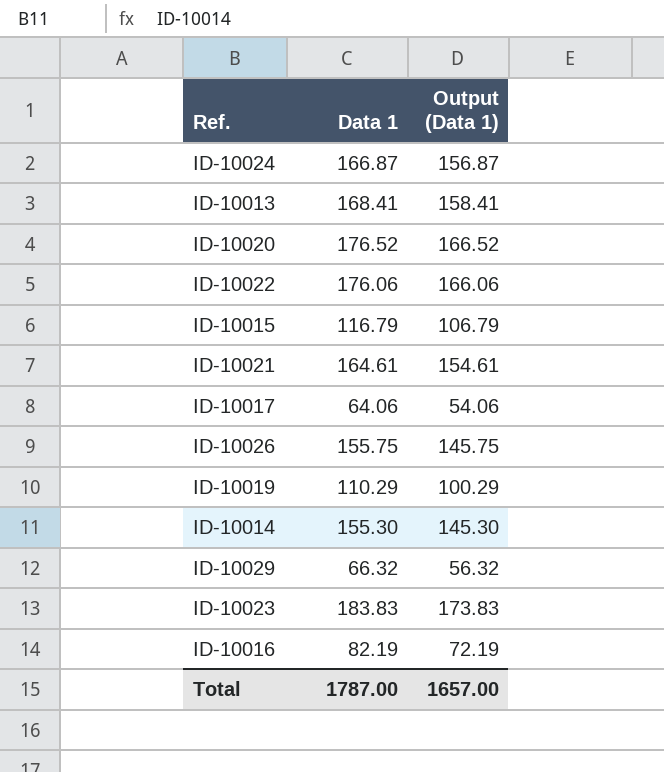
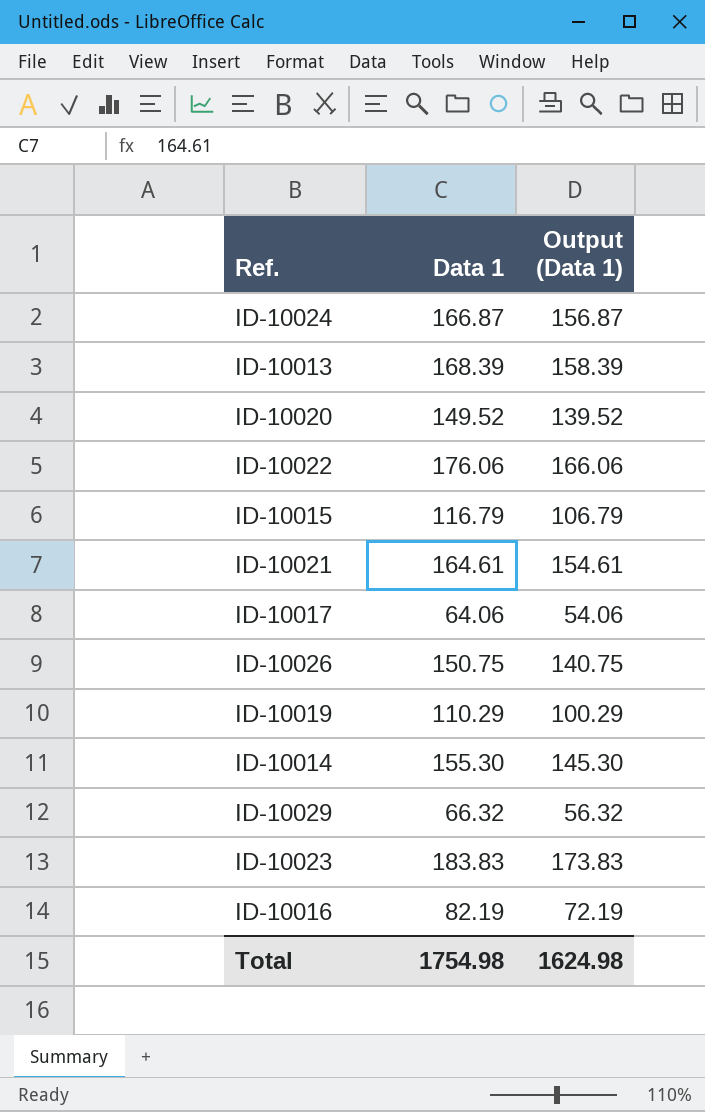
ID-10013 | Data 1: 168.41 -> 168.39
ID-10013 | Output (Data 1): 158.41 -> 158.39
ID-10020 | Data 1: 176.52 -> 149.52
ID-10020 | Output (Data 1): 166.52 -> 139.52
ID-10026 | Data 1: 155.75 -> 150.75
ID-10026 | Output (Data 1): 145.75 -> 140.75
Total | Data 1: 1787.00 -> 1754.98
Total | Output (Data 1): 1657.00 -> 1624.98

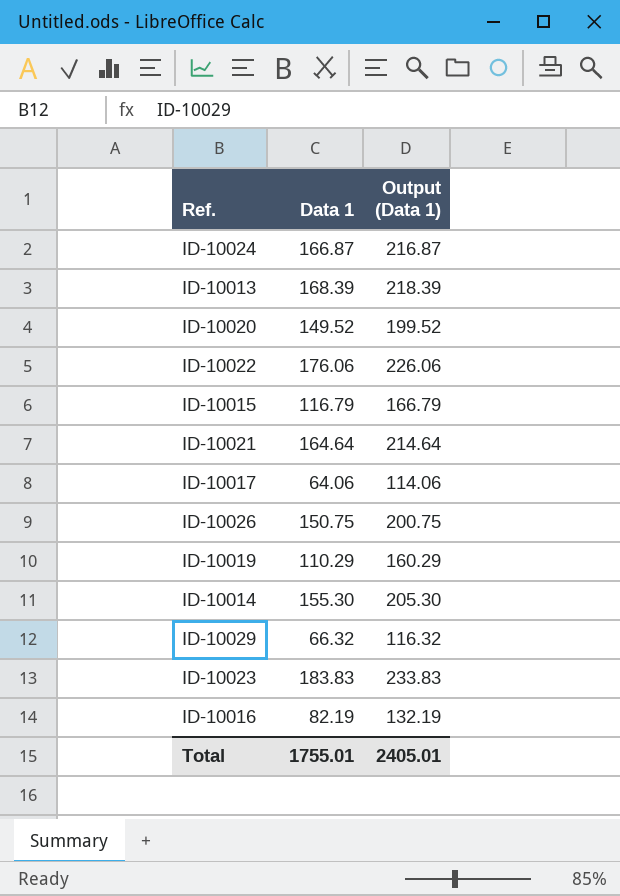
column Output (Data 1) | formula: [Data 1] - 10 -> [Data 1] + 50
ID-10021 | Data 1: 164.61 -> 164.64
Total | Data 1: 1754.98 -> 1755.01
Total | Output (Data 1): 1624.98 -> 2405.01

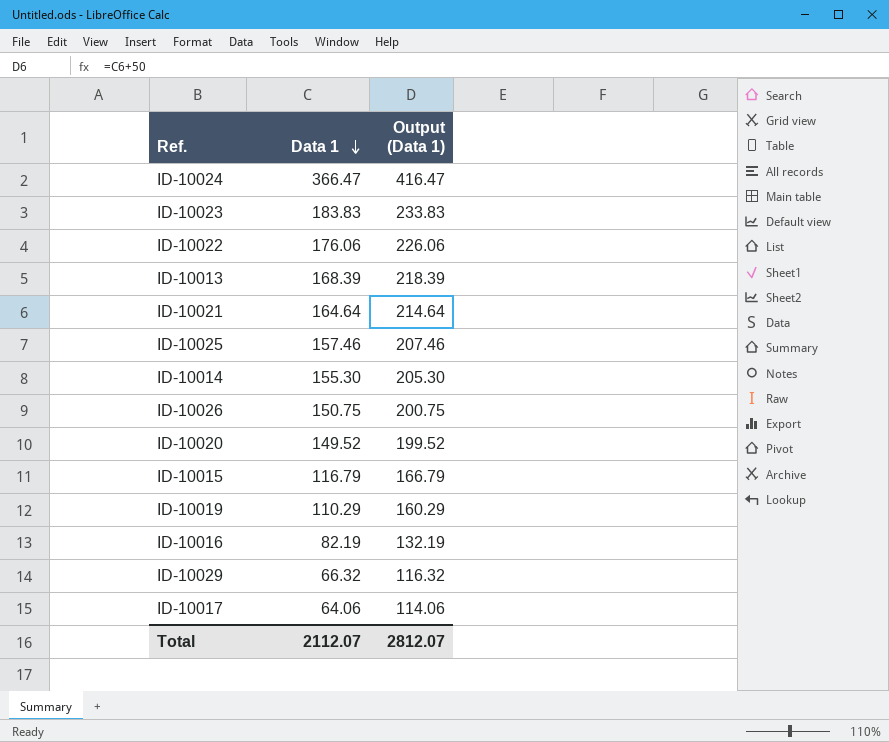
row order: none -> Data 1 descending
ID-10024 | Data 1: 166.87 -> 366.47
ID-10024 | Output (Data 1): 216.87 -> 416.47
row ID-10025: none -> 157.46 | 207.46
Total | Data 1: 1755.01 -> 2112.07
Total | Output (Data 1): 2405.01 -> 2812.07

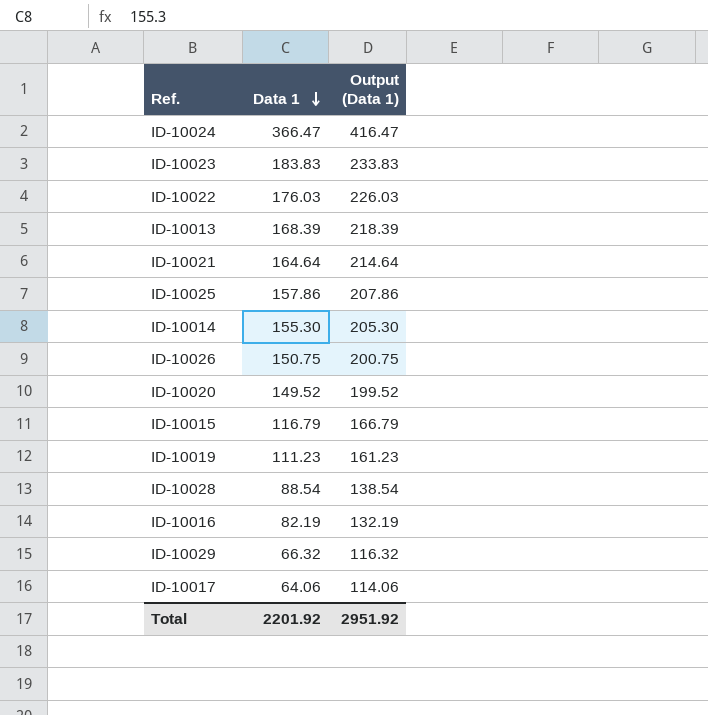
ID-10022 | Data 1: 176.06 -> 176.03
ID-10022 | Output (Data 1): 226.06 -> 226.03
ID-10025 | Data 1: 157.46 -> 157.86
ID-10025 | Output (Data 1): 207.46 -> 207.86
ID-10019 | Data 1: 110.29 -> 111.23
ID-10019 | Output (Data 1): 160.29 -> 161.23
row ID-10028: none -> 88.54 | 138.54
Total | Data 1: 2112.07 -> 2201.92
Total | Output (Data 1): 2812.07 -> 2951.92

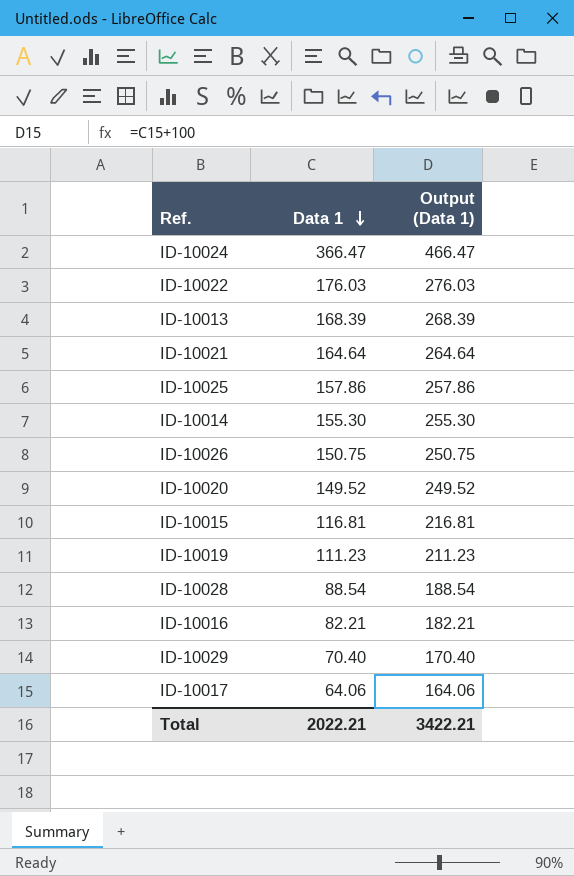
column Output (Data 1) | formula: [Data 1] + 50 -> [Data 1] + 100
row ID-10023: 183.83 | 233.83 -> none
ID-10015 | Data 1: 116.79 -> 116.81
ID-10016 | Data 1: 82.19 -> 82.21
ID-10029 | Data 1: 66.32 -> 70.40
Total | Data 1: 2201.92 -> 2022.21
Total | Output (Data 1): 2951.92 -> 3422.21

